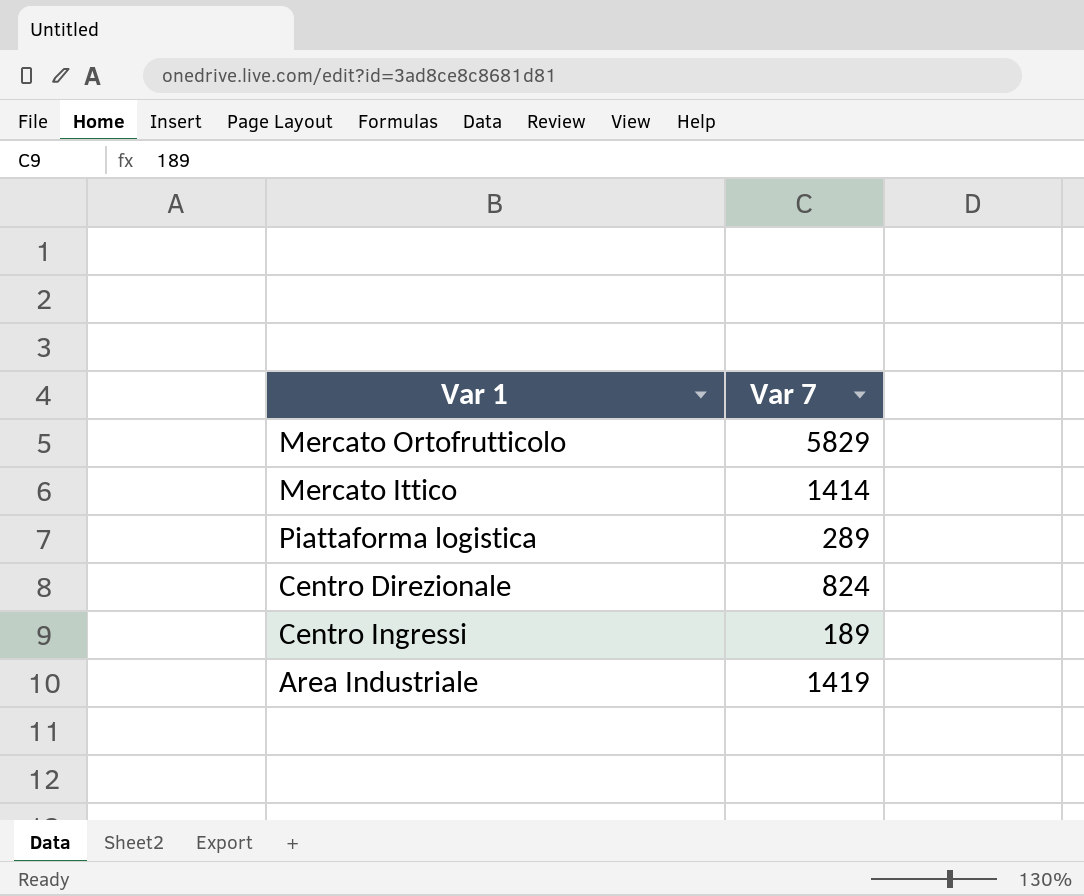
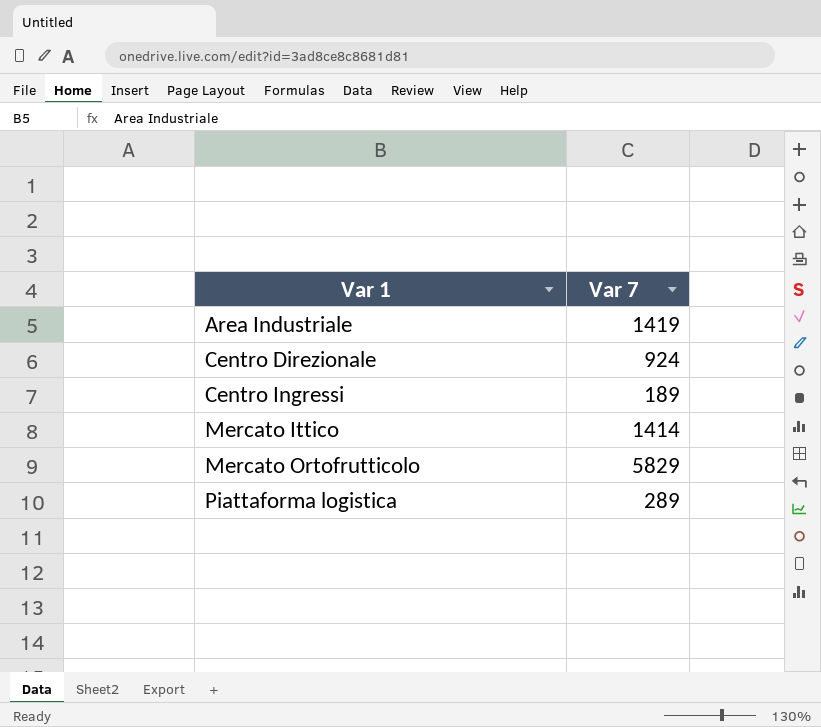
row order: none -> Var 1 ascending
Centro Direzionale | Var 7: 824 -> 924

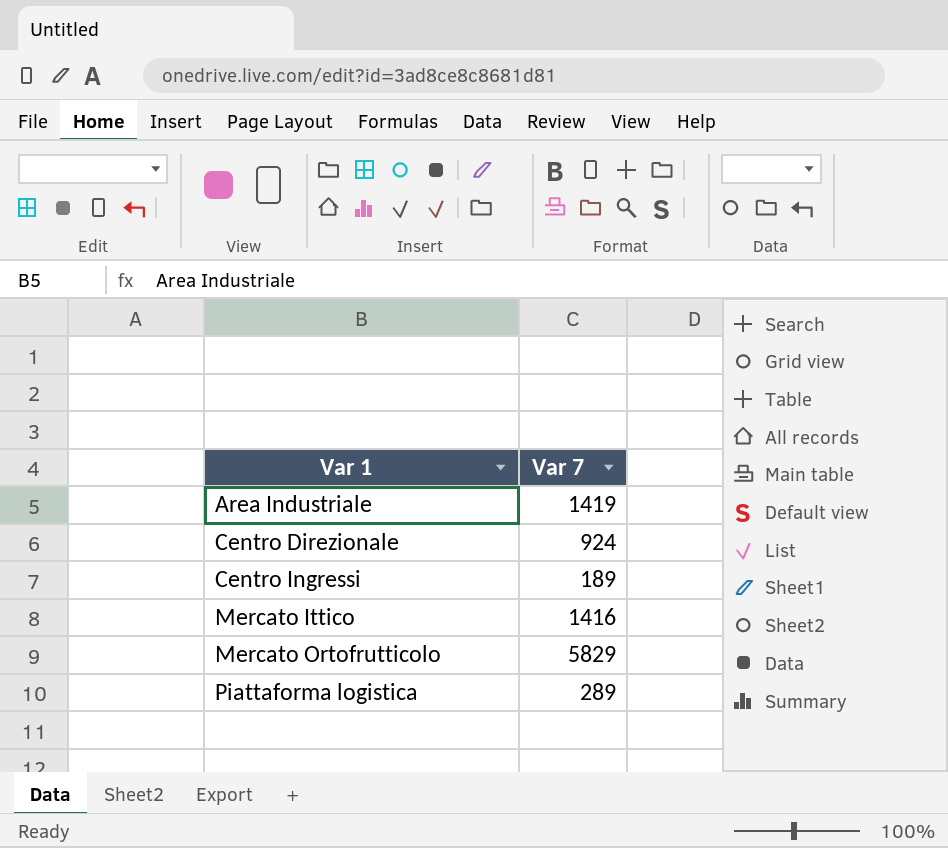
Mercato Ittico | Var 7: 1414 -> 1416

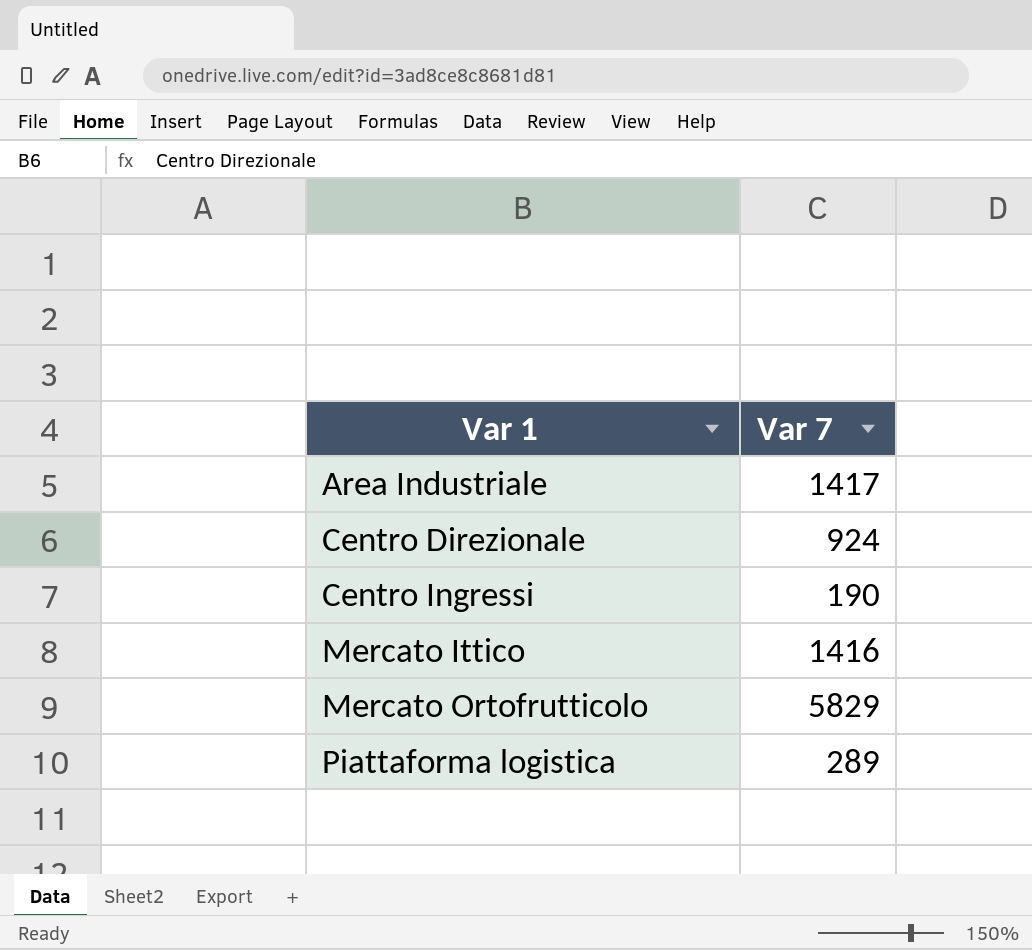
Area Industriale | Var 7: 1419 -> 1417
Centro Ingressi | Var 7: 189 -> 190

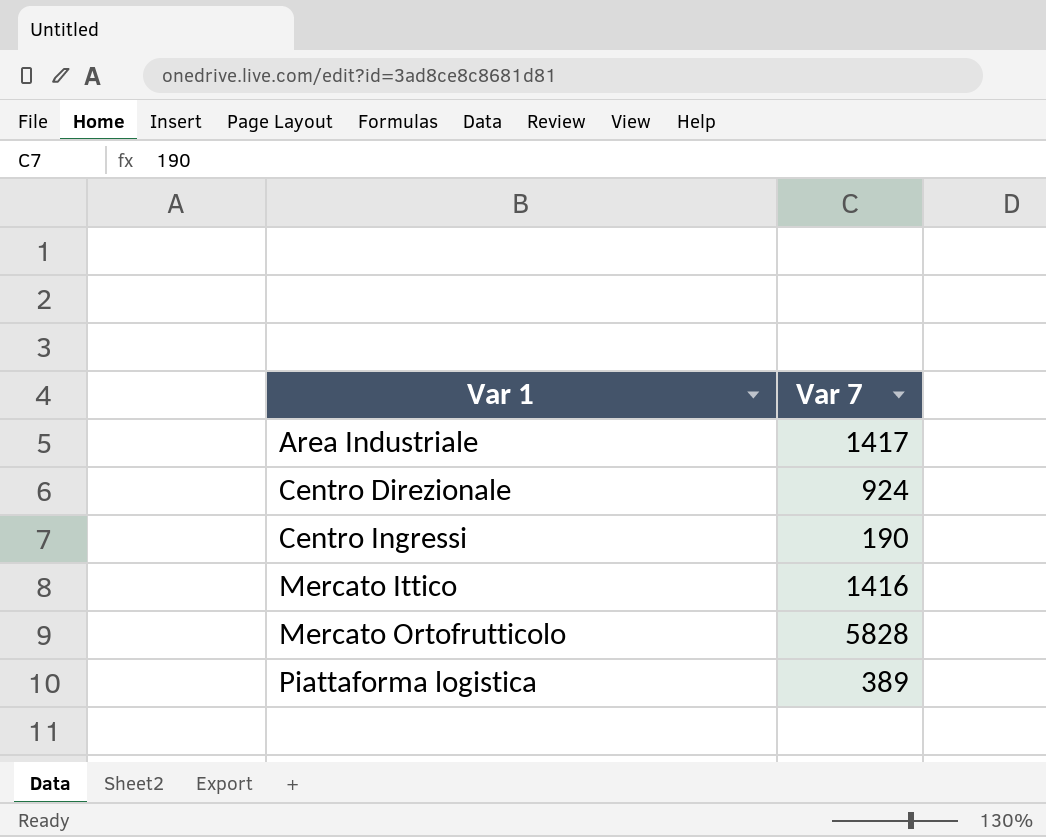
Mercato Ortofrutticolo | Var 7: 5829 -> 5828
Piattaforma logistica | Var 7: 289 -> 389

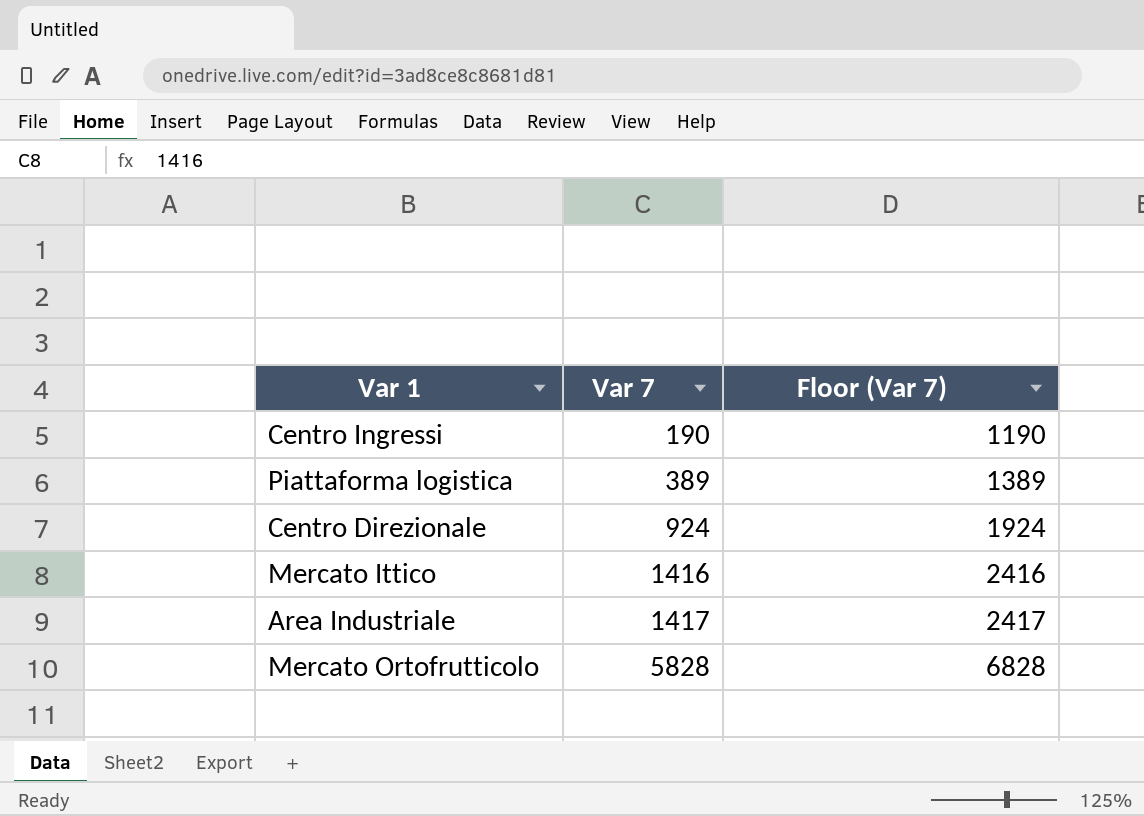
row order: Var 1 ascending -> Var 7 ascending
column Floor (Var 7) | formula: none -> [Var 7] + 1000

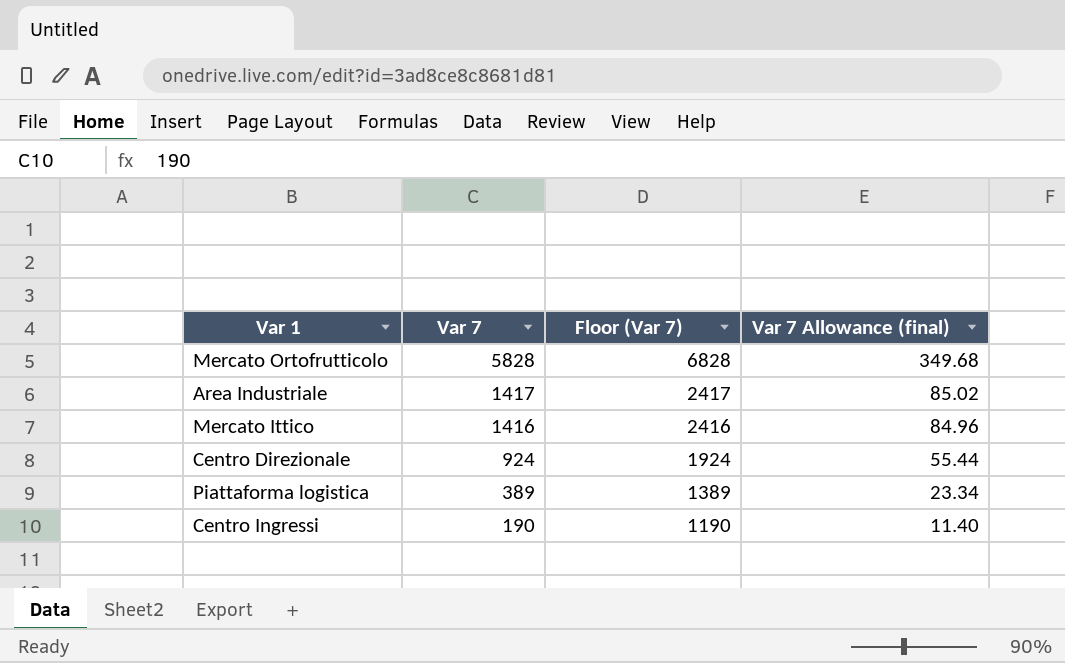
row order: Var 7 ascending -> Var 7 descending
column Var 7 Allowance (final) | formula: none -> [Var 7] * 0.06

